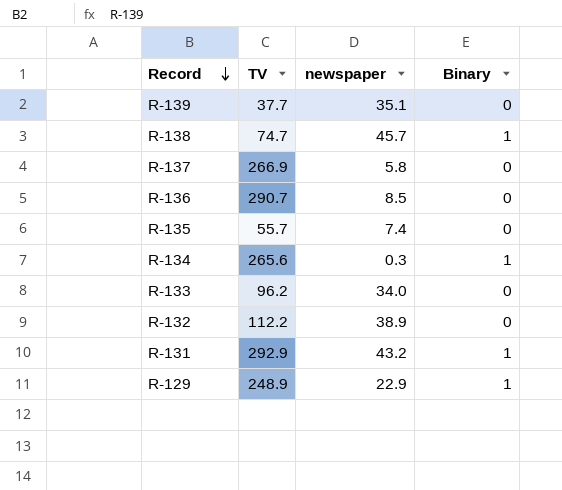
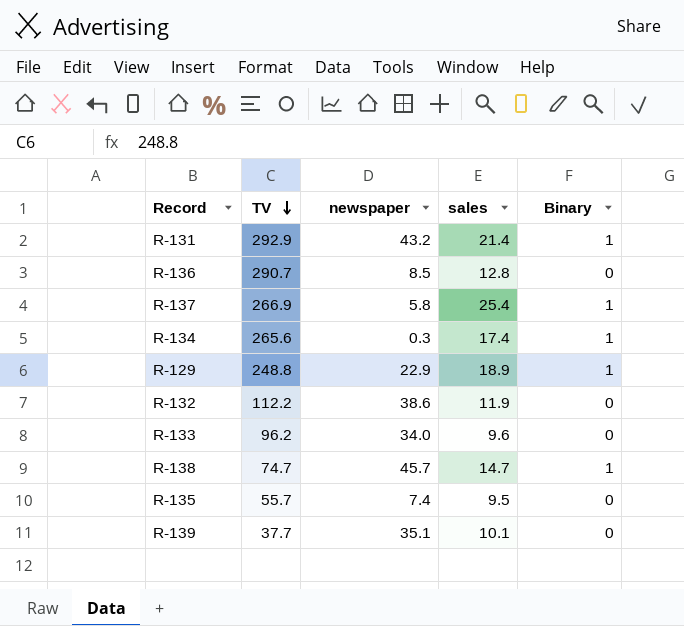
row order: Record descending -> TV descending
column sales | position: none -> 4
R-137 | Binary: 0 -> 1
R-129 | TV: 248.9 -> 248.8
R-132 | newspaper: 38.9 -> 38.6

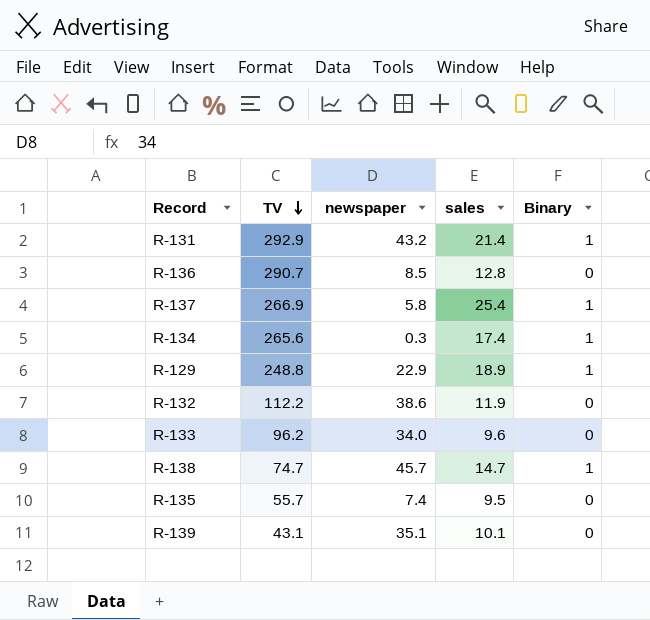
R-139 | TV: 37.7 -> 43.1

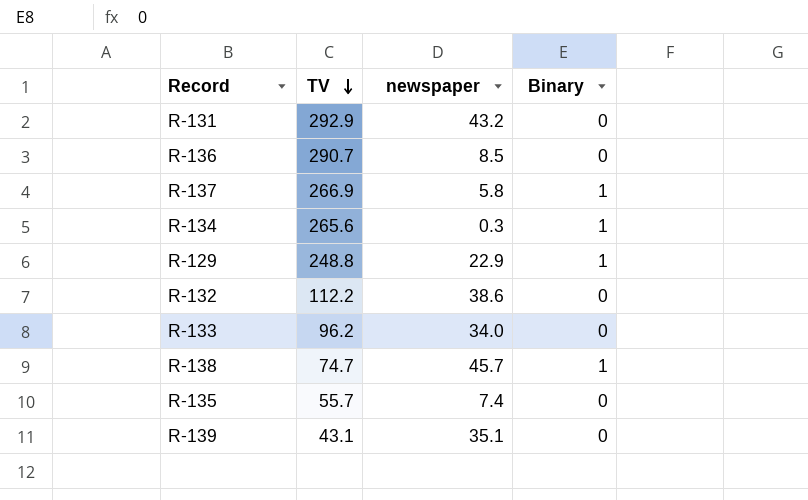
column sales | position: 4 -> none
R-131 | Binary: 1 -> 0

